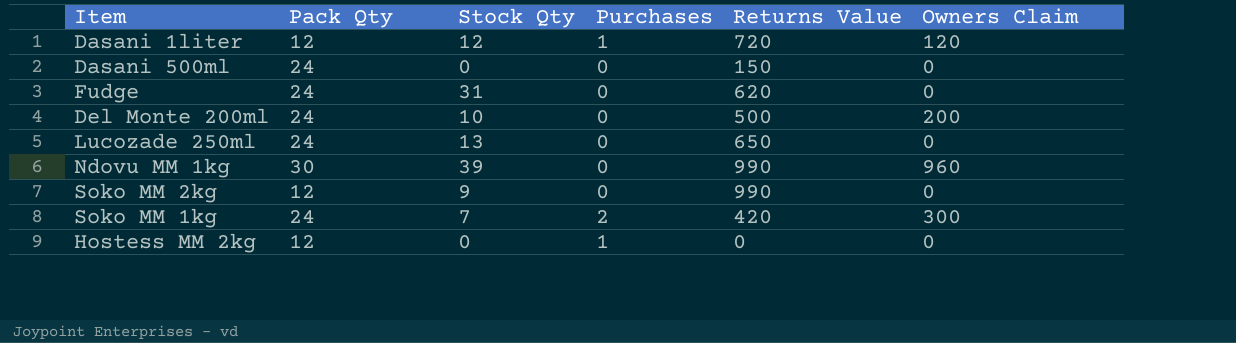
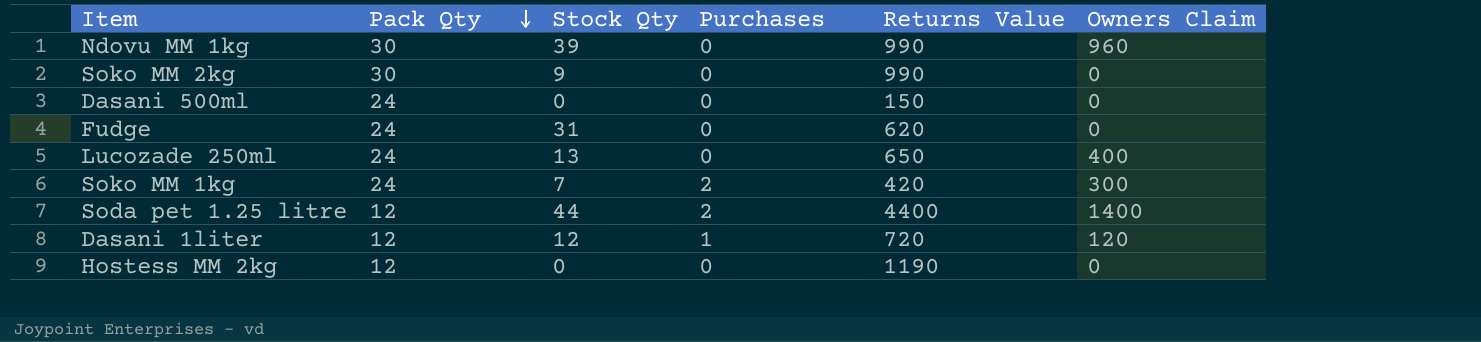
row order: none -> Pack Qty descending
row Del Monte 200ml: 24 | 10 | 0 | 500 | 200 -> none
Soko MM 2kg | Pack Qty: 12 -> 30
Lucozade 250ml | Owners Claim: 0 -> 400
row Soda pet 1.25 litre: none -> 12 | 44 | 2 | 4400 | 1400
Hostess MM 2kg | Purchases: 1 -> 0
Hostess MM 2kg | Returns Value: 0 -> 1190

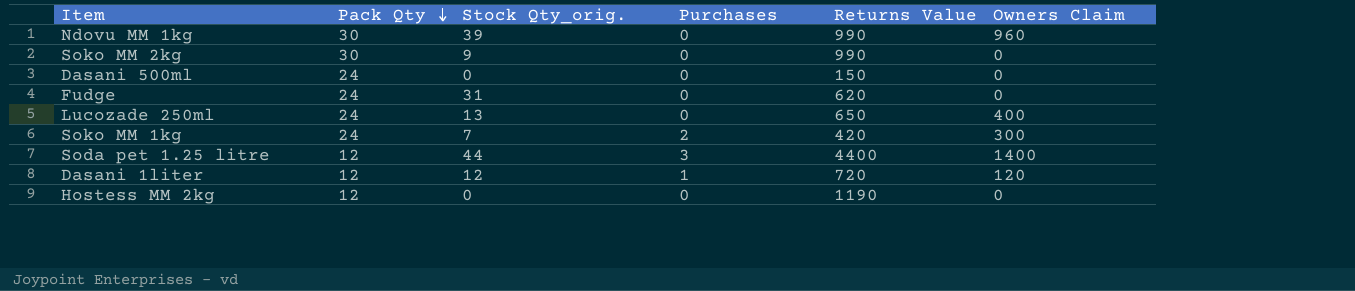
column name: Stock Qty -> Stock Qty_orig.
Soda pet 1.25 litre | Purchases: 2 -> 3

